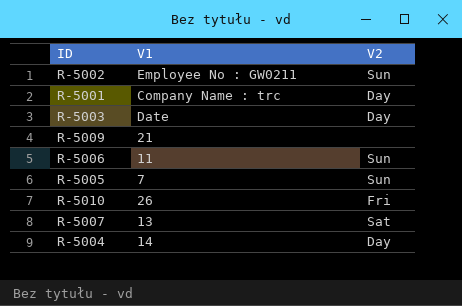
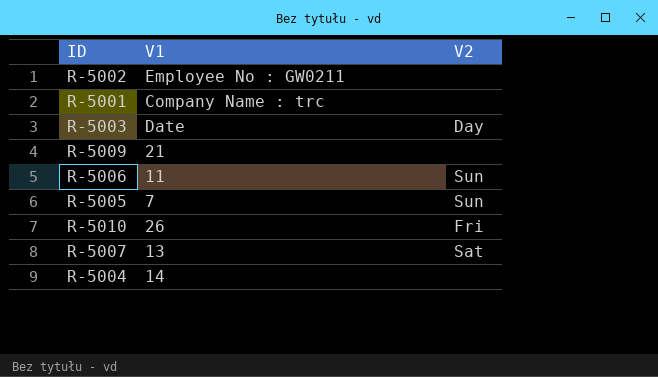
R-5002 | V2: Sun -> none
R-5001 | V2: Day -> none
R-5004 | V2: Day -> none

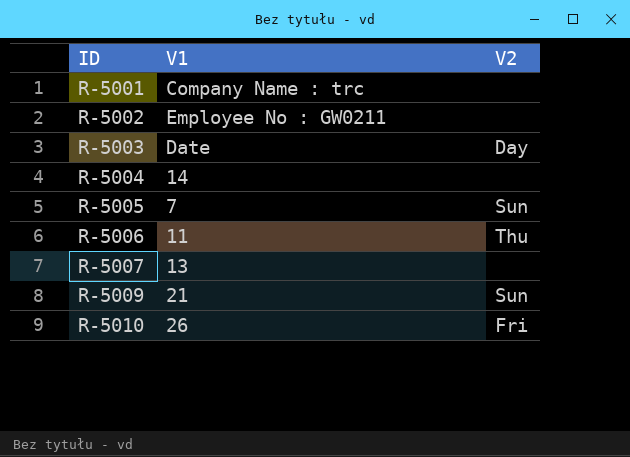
row order: none -> ID ascending
R-5006 | V2: Sun -> Thu
R-5007 | V2: Sat -> none
R-5009 | V2: none -> Sun

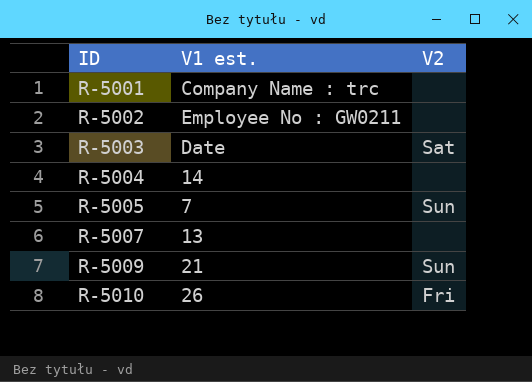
column name: V1 -> V1 est.
row R-5006: 11 | Thu -> none
R-5003 | V2: Day -> Sat

